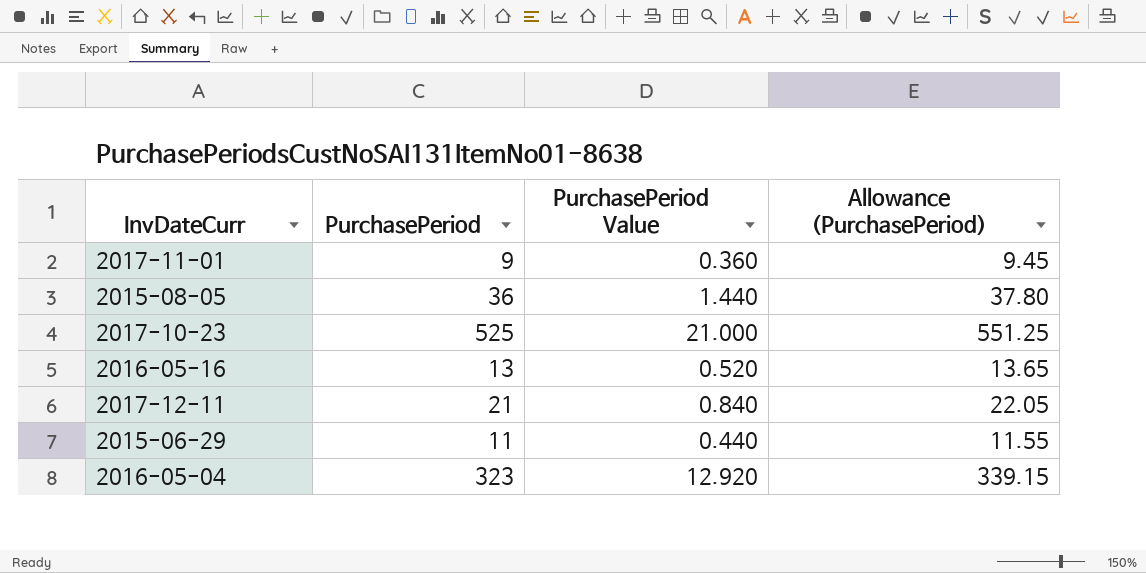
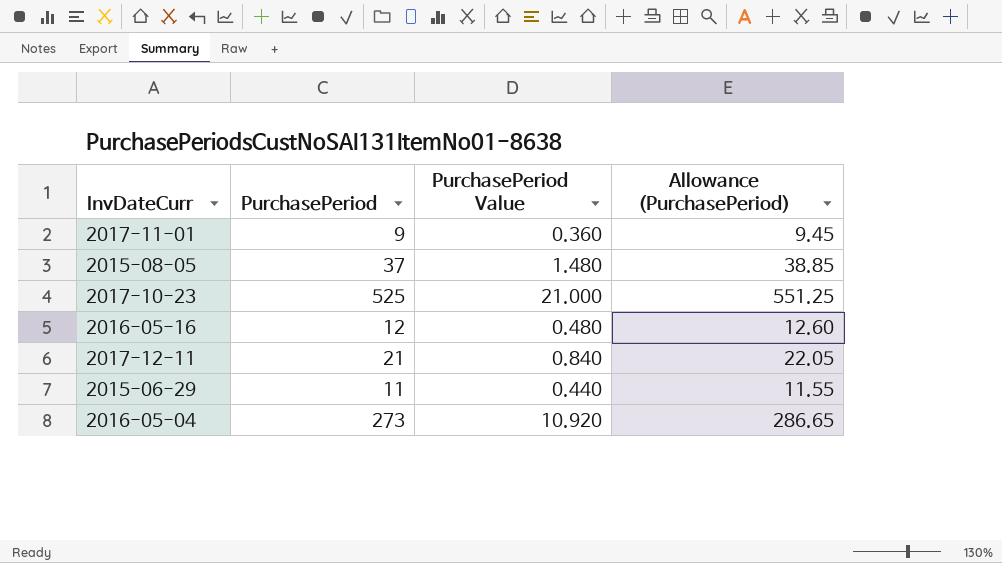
2015-08-05 | PurchasePeriod: 36 -> 37
2015-08-05 | PurchasePeriod Value: 1.440 -> 1.480
2015-08-05 | Allowance (PurchasePeriod): 37.80 -> 38.85
2016-05-16 | PurchasePeriod: 13 -> 12
2016-05-16 | PurchasePeriod Value: 0.520 -> 0.480
2016-05-16 | Allowance (PurchasePeriod): 13.65 -> 12.60
2016-05-04 | PurchasePeriod: 323 -> 273
2016-05-04 | PurchasePeriod Value: 12.920 -> 10.920
2016-05-04 | Allowance (PurchasePeriod): 339.15 -> 286.65

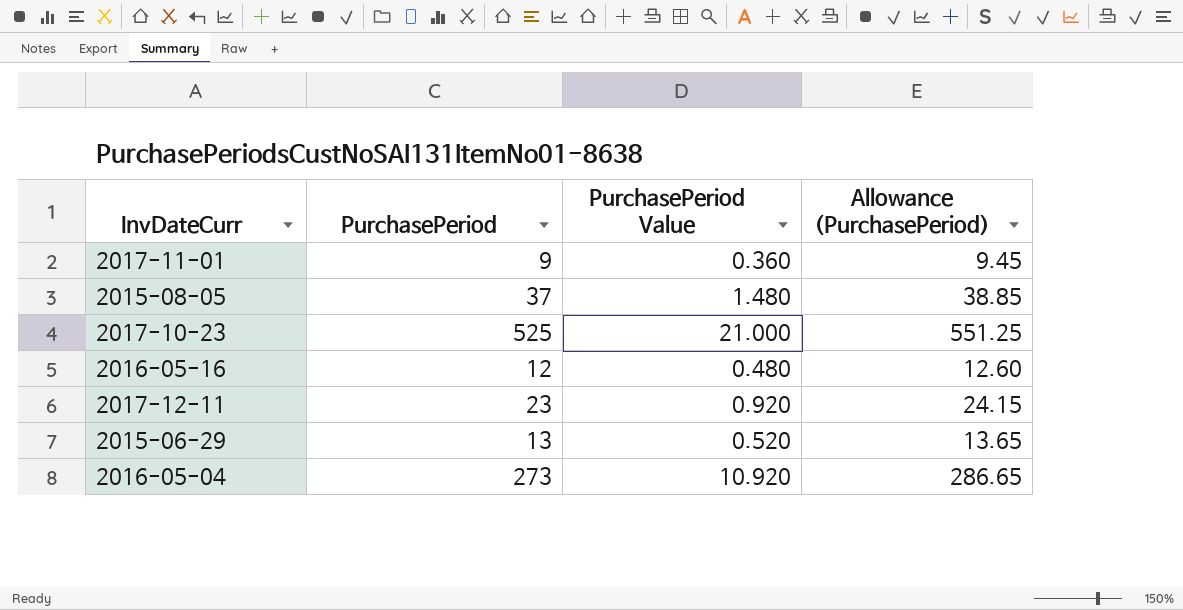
2017-12-11 | PurchasePeriod: 21 -> 23
2017-12-11 | PurchasePeriod Value: 0.840 -> 0.920
2017-12-11 | Allowance (PurchasePeriod): 22.05 -> 24.15
2015-06-29 | PurchasePeriod: 11 -> 13
2015-06-29 | PurchasePeriod Value: 0.440 -> 0.520
2015-06-29 | Allowance (PurchasePeriod): 11.55 -> 13.65

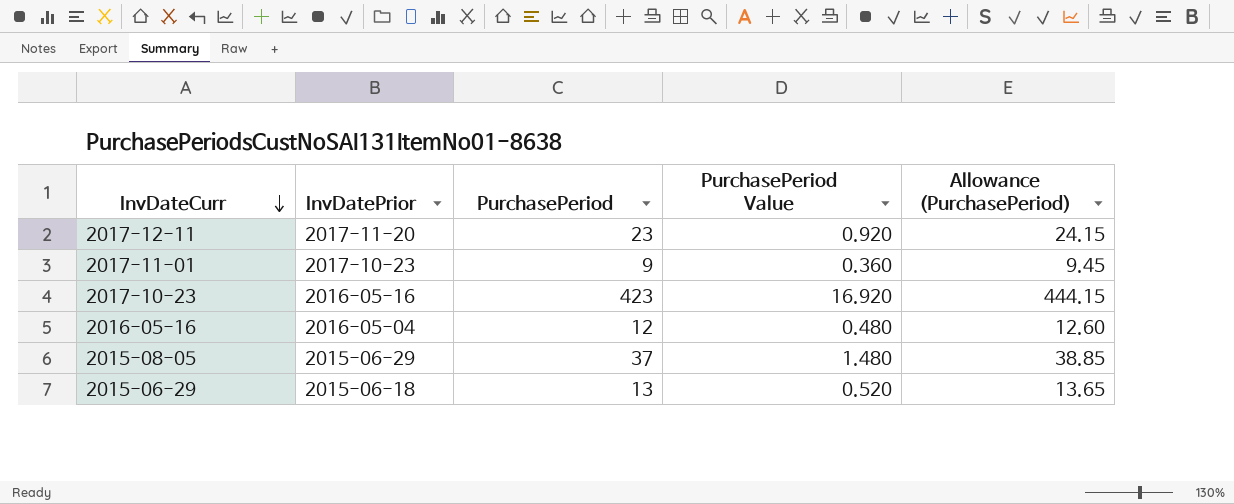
row order: none -> InvDateCurr descending
column InvDatePrior | position: none -> 2
row 2016-05-04: 273 | 10.920 | 286.65 -> none
2017-10-23 | PurchasePeriod: 525 -> 423
2017-10-23 | PurchasePeriod Value: 21.000 -> 16.920
2017-10-23 | Allowance (PurchasePeriod): 551.25 -> 444.15

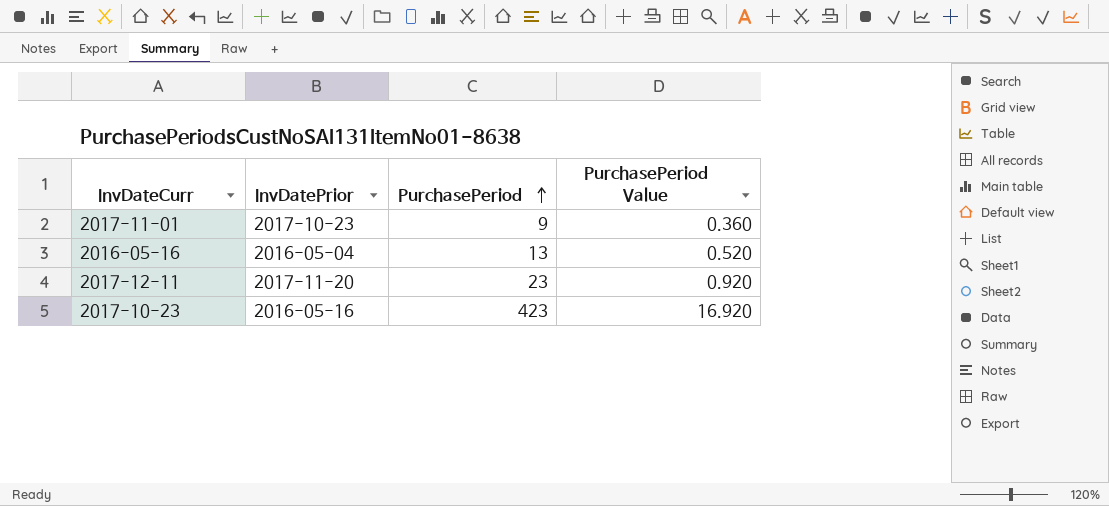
row order: InvDateCurr descending -> PurchasePeriod ascending
column Allowance (PurchasePeriod) | formula: [PurchasePeriod] * 1.05 -> none
row 2015-08-05: 2015-06-29 | 37 | 1.480 | 38.85 -> none
row 2015-06-29: 2015-06-18 | 13 | 0.520 | 13.65 -> none
2016-05-16 | PurchasePeriod: 12 -> 13
2016-05-16 | PurchasePeriod Value: 0.480 -> 0.520

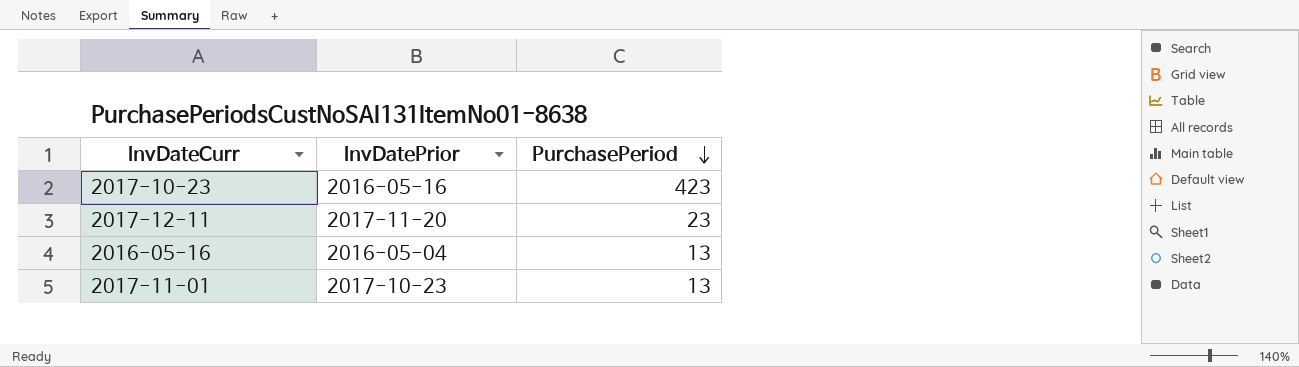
row order: PurchasePeriod ascending -> PurchasePeriod descending
column PurchasePeriod Value | formula: [PurchasePeriod] * 0.04 -> none
2017-11-01 | PurchasePeriod: 9 -> 13

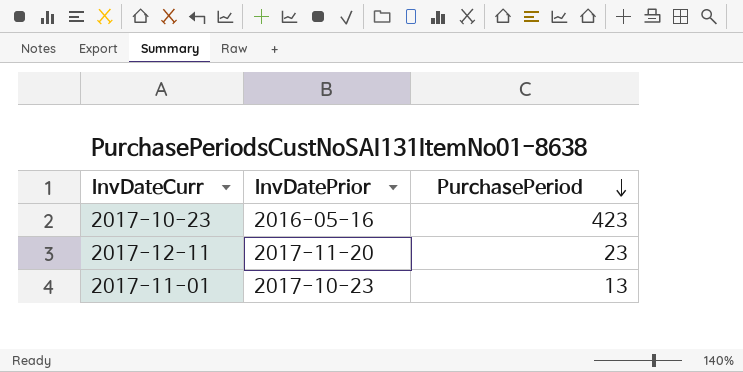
row 2016-05-16: 2016-05-04 | 13 -> none

